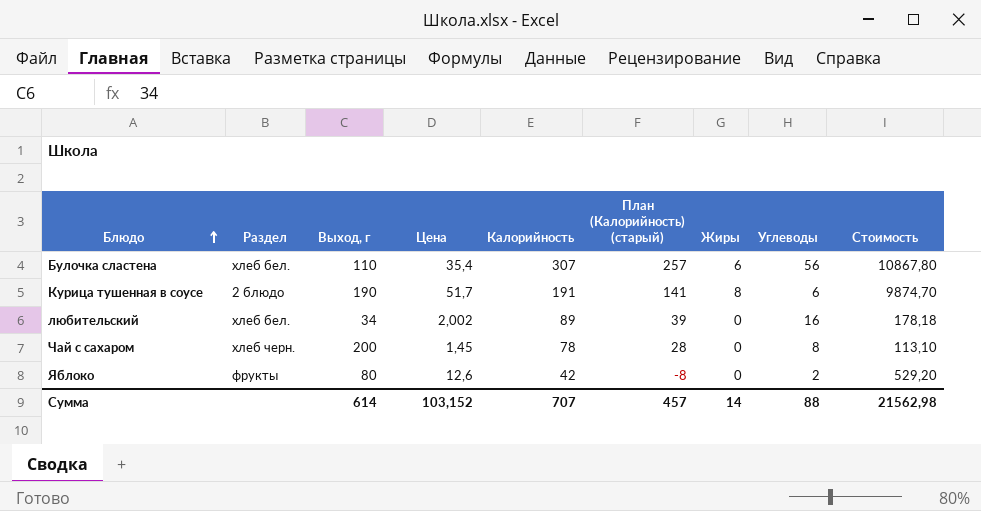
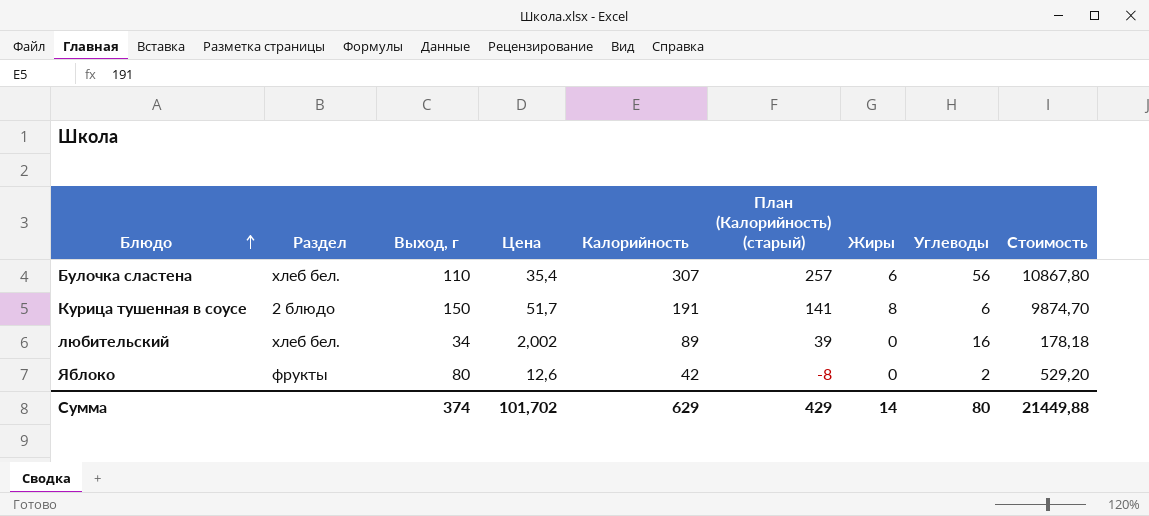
row Чай с сахаром: хлеб черн. | 200 | 1,45 | 78 | 28 | 0 | 8 | 113,10 -> none
Курица тушенная в соусе | Выход, г: 190 -> 150
Сумма | Выход, г: 614 -> 374
Сумма | Цена: 103,152 -> 101,702
Сумма | Калорийность: 707 -> 629
Сумма | План (Калорийность) (старый): 457 -> 429
Сумма | Углеводы: 88 -> 80
Сумма | Стоимость: 21562,98 -> 21449,88

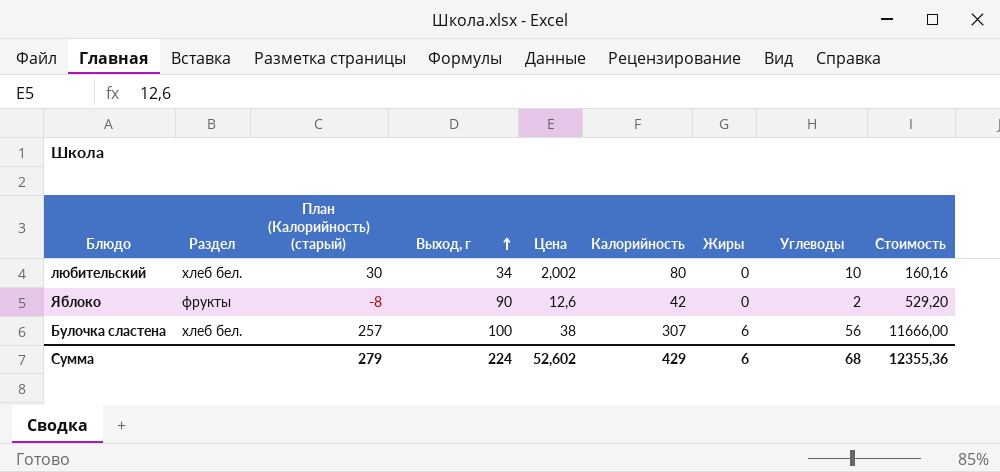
row order: Блюдо ascending -> Выход, г ascending
column План (Калорийность) (старый) | position: 6 -> 3
row Курица тушенная в соусе: 2 блюдо | 150 | 51,7 | 191 | 141 | 8 | 6 | 9874,70 -> none
любительский | План (Калорийность) (старый): 39 -> 30
любительский | Калорийность: 89 -> 80
любительский | Углеводы: 16 -> 10
любительский | Стоимость: 178,18 -> 160,16
Яблоко | Выход, г: 80 -> 90
Булочка сластена | Выход, г: 110 -> 100
Булочка сластена | Цена: 35,4 -> 38
Булочка сластена | Стоимость: 10867,80 -> 11666,00
Сумма | План (Калорийность) (старый): 429 -> 279
Сумма | Выход, г: 374 -> 224
Сумма | Цена: 101,702 -> 52,602
Сумма | Калорийность: 629 -> 429
Сумма | Жиры: 14 -> 6
Сумма | Углеводы: 80 -> 68
Сумма | Стоимость: 21449,88 -> 12355,36

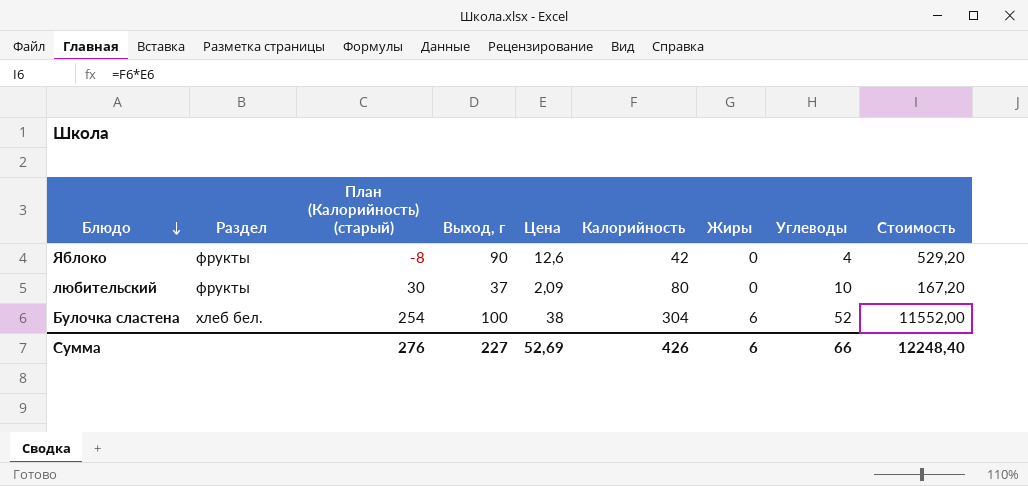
row order: Выход, г ascending -> Блюдо descending
Яблоко | Углеводы: 2 -> 4
любительский | Раздел: хлеб бел. -> фрукты
любительский | Выход, г: 34 -> 37
любительский | Цена: 2,002 -> 2,09
любительский | Стоимость: 160,16 -> 167,20
Булочка сластена | План (Калорийность) (старый): 257 -> 254
Булочка сластена | Калорийность: 307 -> 304
Булочка сластена | Углеводы: 56 -> 52
Булочка сластена | Стоимость: 11666,00 -> 11552,00
Сумма | План (Калорийность) (старый): 279 -> 276
Сумма | Выход, г: 224 -> 227
Сумма | Цена: 52,602 -> 52,69
Сумма | Калорийность: 429 -> 426
Сумма | Углеводы: 68 -> 66
Сумма | Стоимость: 12355,36 -> 12248,40

